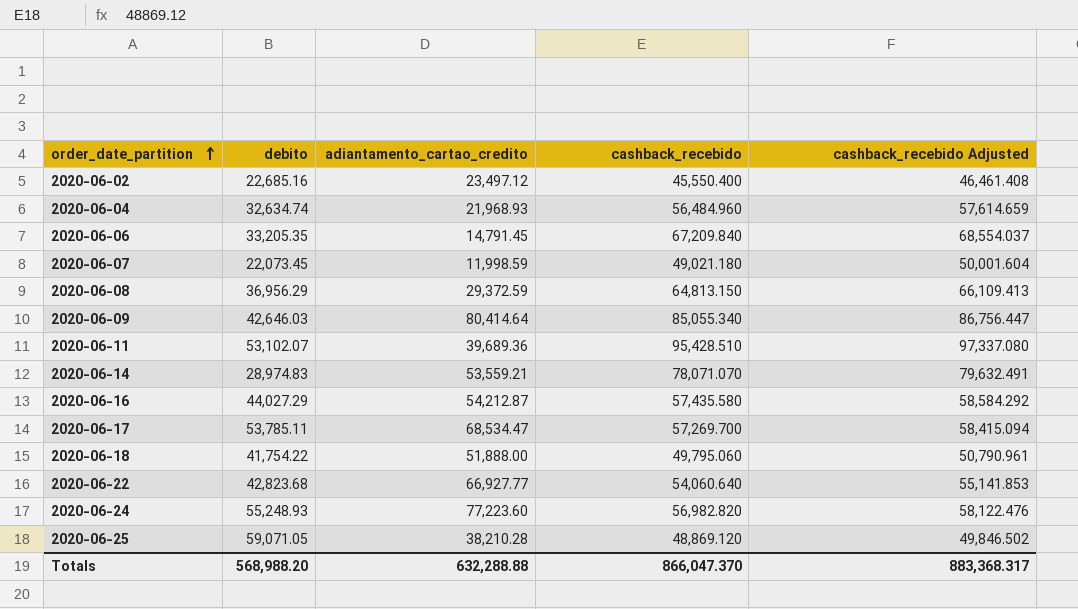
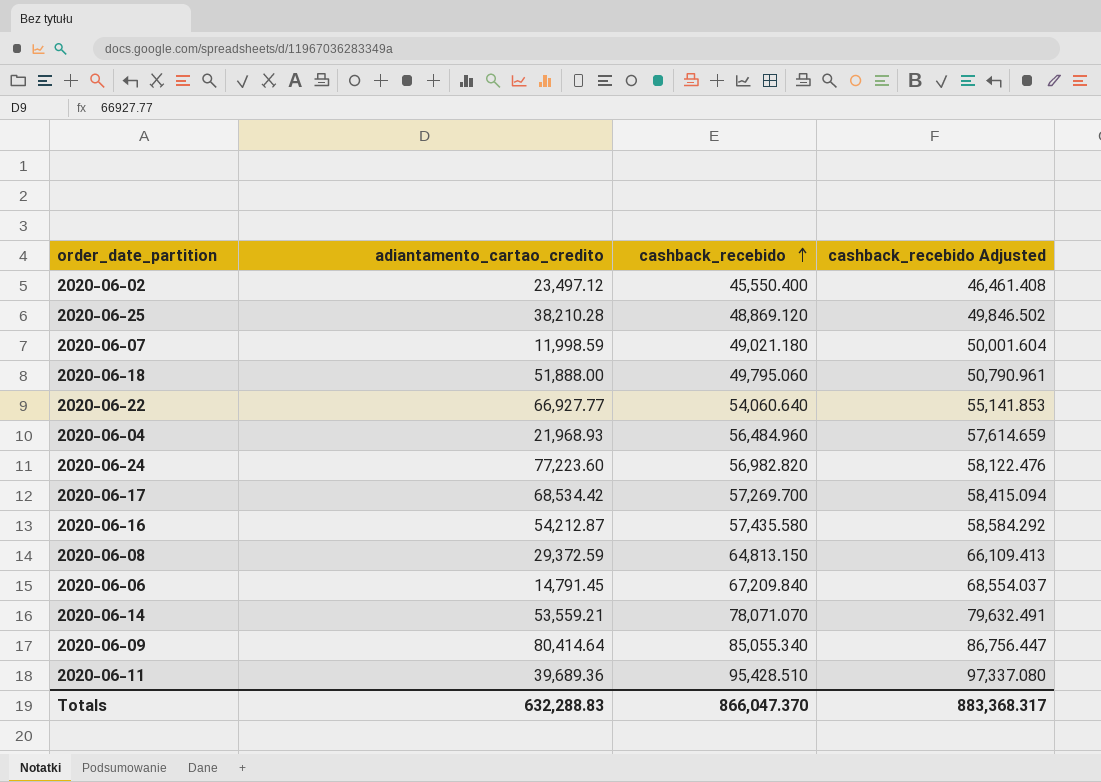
row order: order_date_partition ascending -> cashback_recebido ascending
column debito | position: 2 -> none
2020-06-17 | adiantamento_cartao_credito: 68,534.47 -> 68,534.42
Totals | adiantamento_cartao_credito: 632,288.88 -> 632,288.83

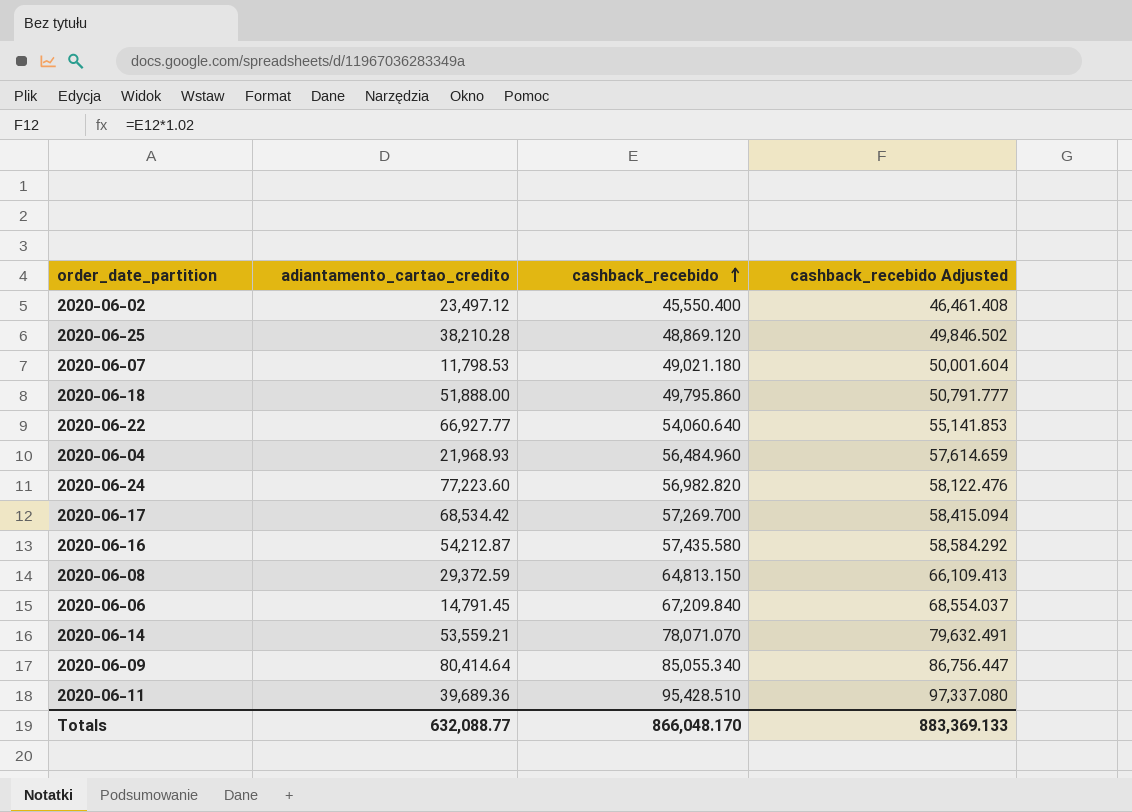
2020-06-07 | adiantamento_cartao_credito: 11,998.59 -> 11,798.53
2020-06-18 | cashback_recebido: 49,795.060 -> 49,795.860
2020-06-18 | cashback_recebido Adjusted: 50,790.961 -> 50,791.777
Totals | adiantamento_cartao_credito: 632,288.83 -> 632,088.77
Totals | cashback_recebido: 866,047.370 -> 866,048.170
Totals | cashback_recebido Adjusted: 883,368.317 -> 883,369.133

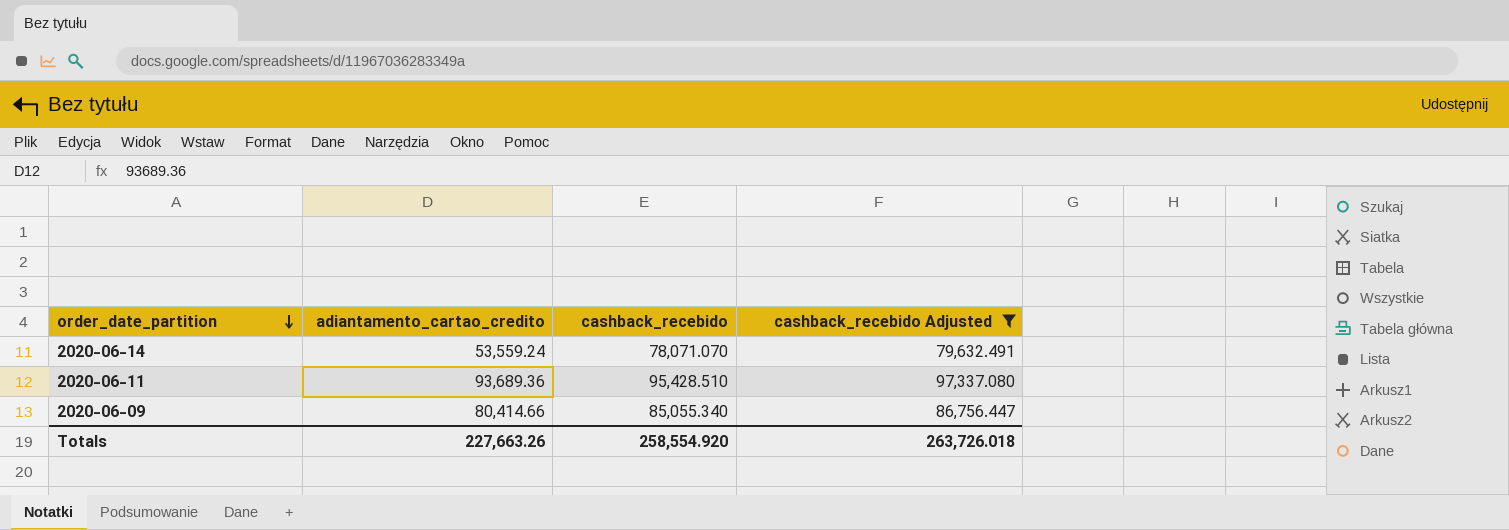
filter: none -> cashback_recebido Adjusted >= 79,632.491
row order: cashback_recebido ascending -> order_date_partition descending
2020-06-14 | adiantamento_cartao_credito: 53,559.21 -> 53,559.24
2020-06-11 | adiantamento_cartao_credito: 39,689.36 -> 93,689.36
2020-06-09 | adiantamento_cartao_credito: 80,414.64 -> 80,414.66
Totals | adiantamento_cartao_credito: 632,088.77 -> 227,663.26
Totals | cashback_recebido: 866,048.170 -> 258,554.920
Totals | cashback_recebido Adjusted: 883,369.133 -> 263,726.018

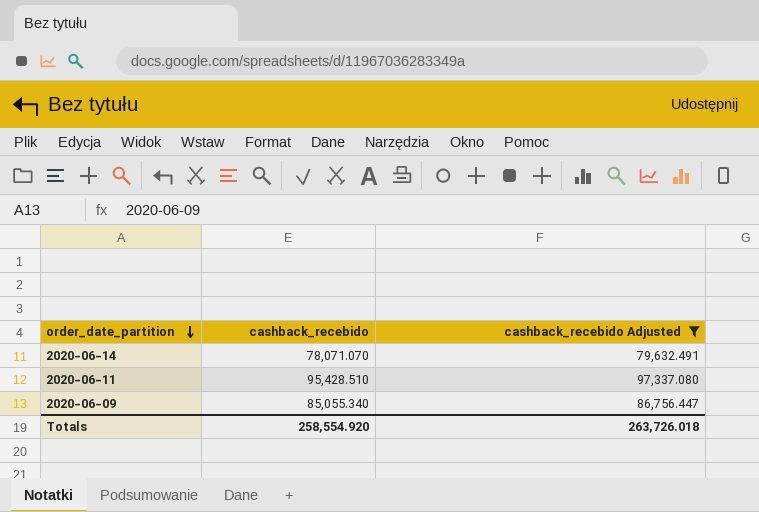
column adiantamento_cartao_credito | position: 2 -> none

